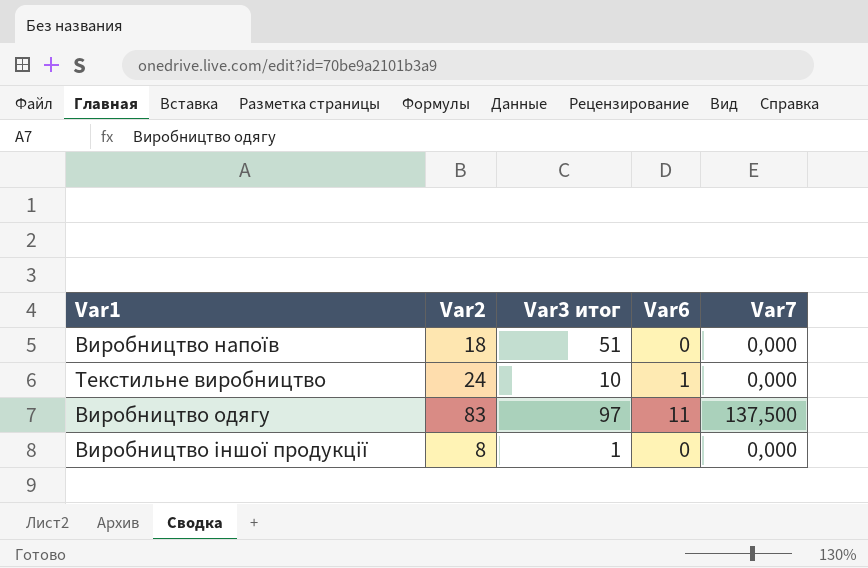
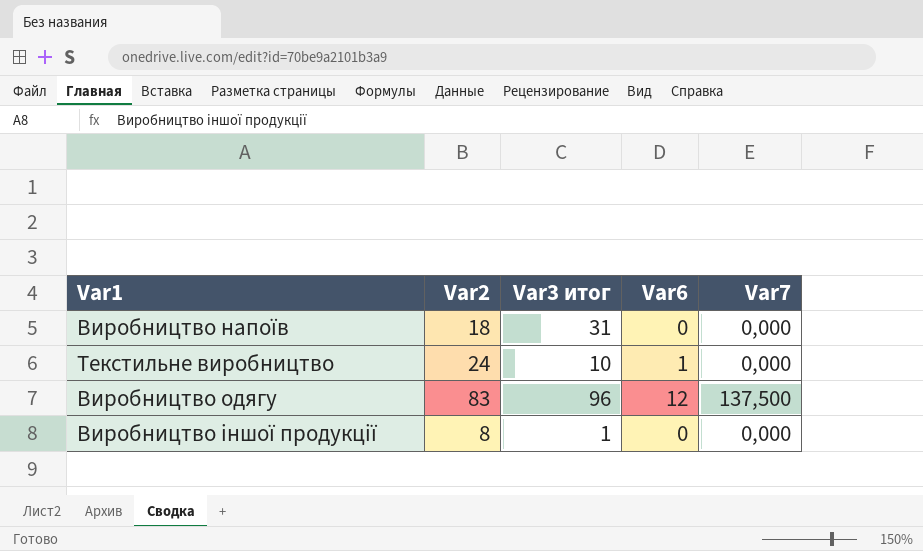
Виробництво напоїв | Var3 итог: 51 -> 31
Виробництво одягу | Var3 итог: 97 -> 96
Виробництво одягу | Var6: 11 -> 12

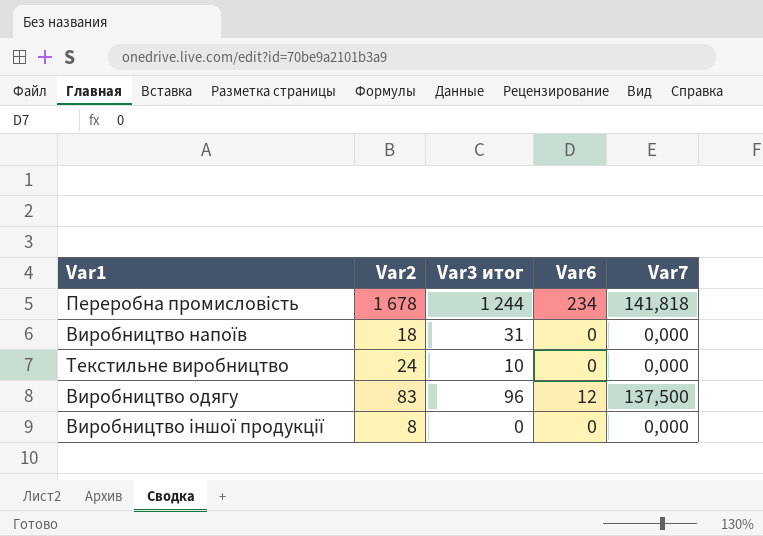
row Переробна промисловість: none -> 1 678 | 1 244 | 234 | 141,818
Текстильне виробництво | Var6: 1 -> 0
Виробництво іншої продукції | Var3 итог: 1 -> 0

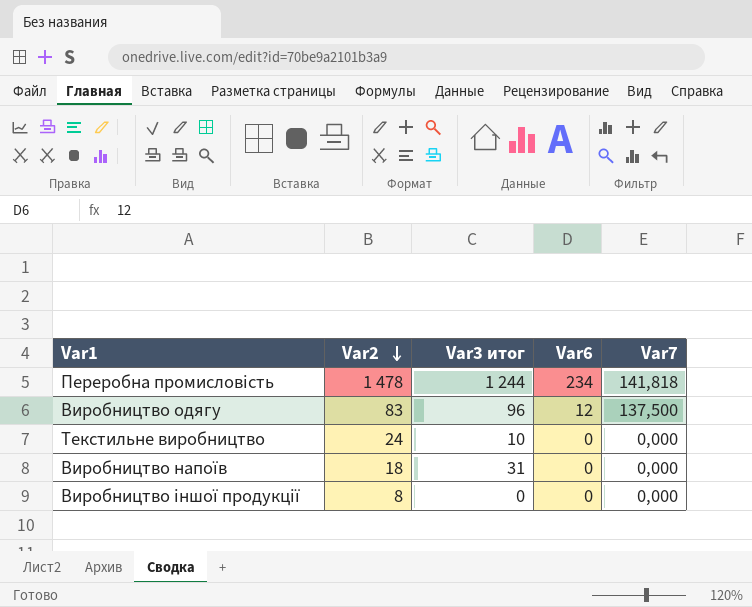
row order: none -> Var2 descending
Переробна промисловість | Var2: 1 678 -> 1 478

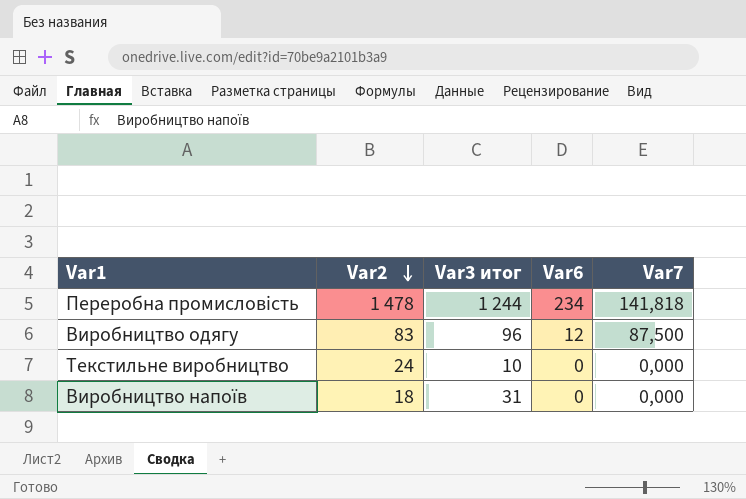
row Виробництво іншої продукції: 8 | 0 | 0 | 0,000 -> none
Виробництво одягу | Var7: 137,500 -> 87,500

